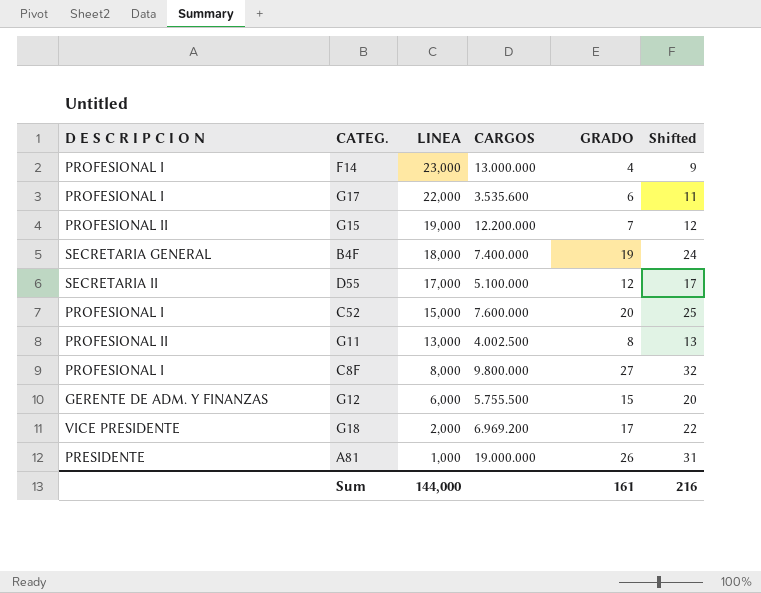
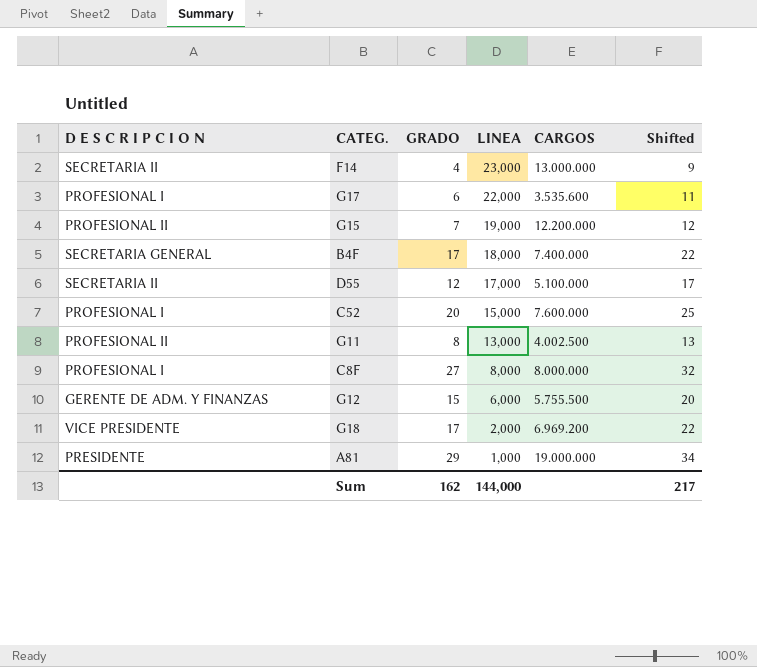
column GRADO | position: 5 -> 3
F14 | D E S C R I P C I O N: PROFESIONAL I -> SECRETARIA II
B4F | GRADO: 19 -> 17
B4F | Shifted: 24 -> 22
C8F | CARGOS: 9.800.000 -> 8.000.000
A81 | GRADO: 26 -> 29
A81 | Shifted: 31 -> 34
Sum | GRADO: 161 -> 162
Sum | Shifted: 216 -> 217

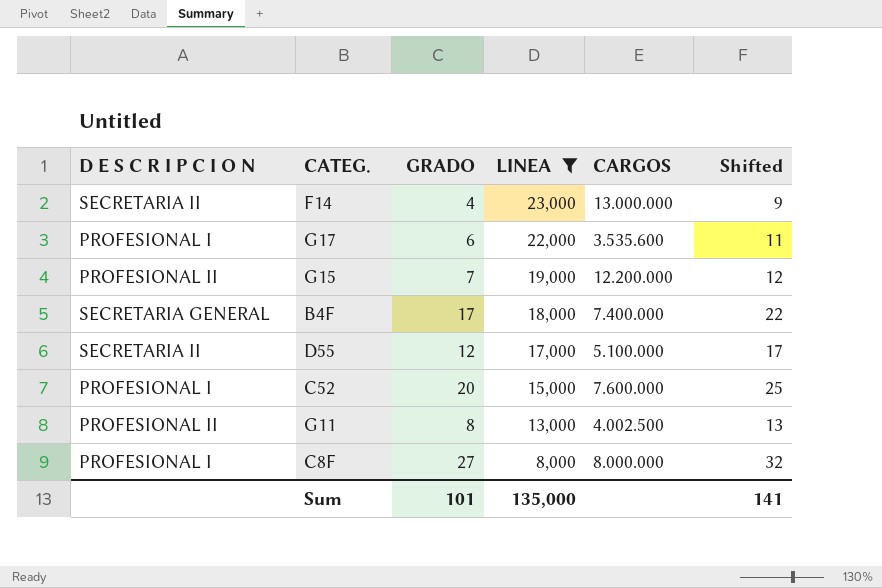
filter: none -> LINEA >= 8,000
Sum | GRADO: 162 -> 101
Sum | LINEA: 144,000 -> 135,000
Sum | Shifted: 217 -> 141

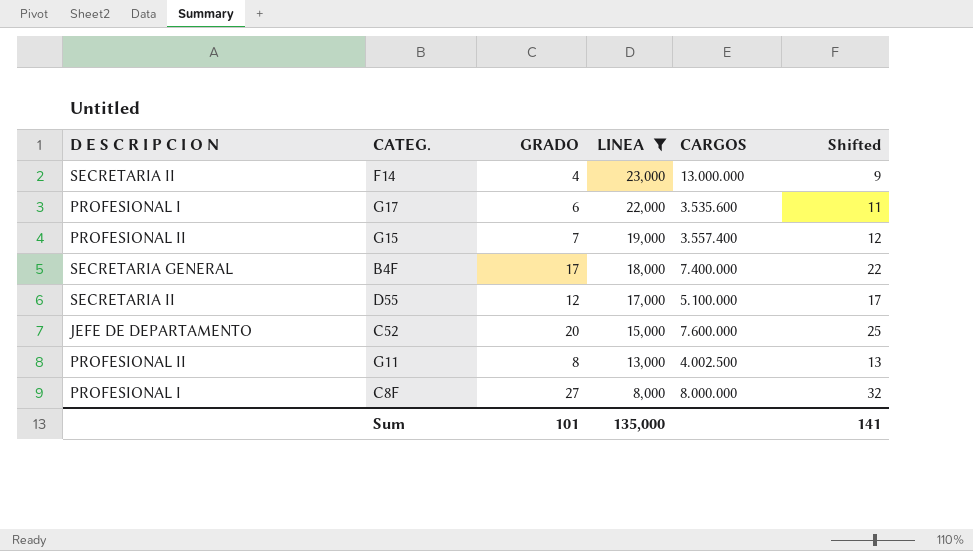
G15 | CARGOS: 12.200.000 -> 3.557.400
C52 | D E S C R I P C I O N: PROFESIONAL I -> JEFE DE DEPARTAMENTO

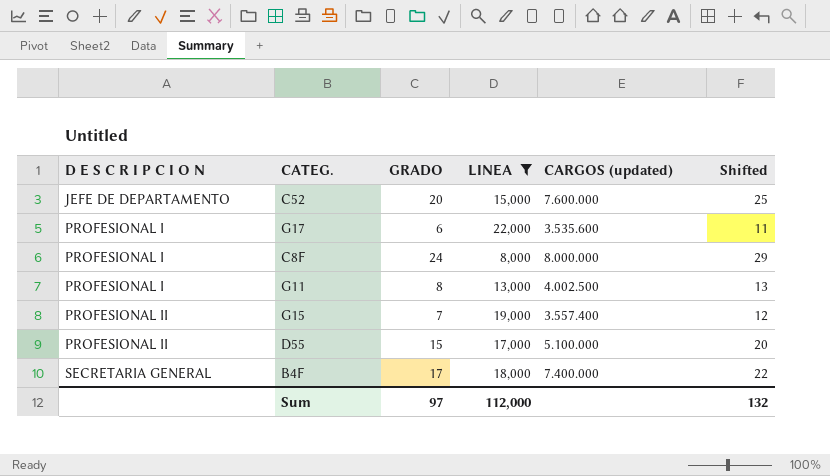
row order: LINEA descending -> D E S C R I P C I O N ascending
column name: CARGOS -> CARGOS (updated)
row F14: SECRETARIA II | 4 | 23,000 | 13.000.000 | 9 -> none
C8F | GRADO: 27 -> 24
C8F | Shifted: 32 -> 29
G11 | D E S C R I P C I O N: PROFESIONAL II -> PROFESIONAL I
D55 | D E S C R I P C I O N: SECRETARIA II -> PROFESIONAL II
D55 | GRADO: 12 -> 15
D55 | Shifted: 17 -> 20
Sum | GRADO: 101 -> 97
Sum | LINEA: 135,000 -> 112,000
Sum | Shifted: 141 -> 132

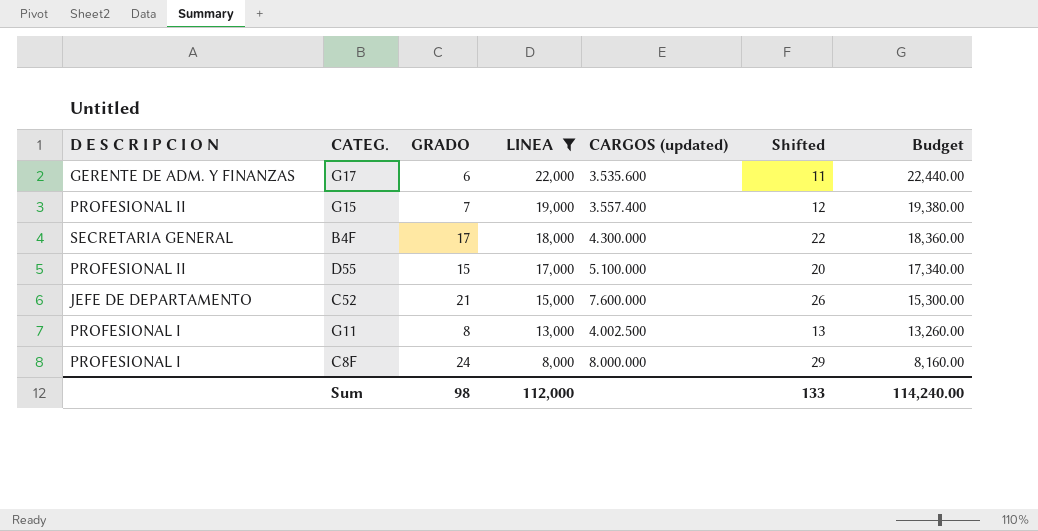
row order: D E S C R I P C I O N ascending -> LINEA descending
column Budget | formula: none -> [LINEA] * 1.02
G17 | D E S C R I P C I O N: PROFESIONAL I -> GERENTE DE ADM. Y FINANZAS
B4F | CARGOS (updated): 7.400.000 -> 4.300.000
C52 | GRADO: 20 -> 21
C52 | Shifted: 25 -> 26
Sum | GRADO: 97 -> 98
Sum | Shifted: 132 -> 133

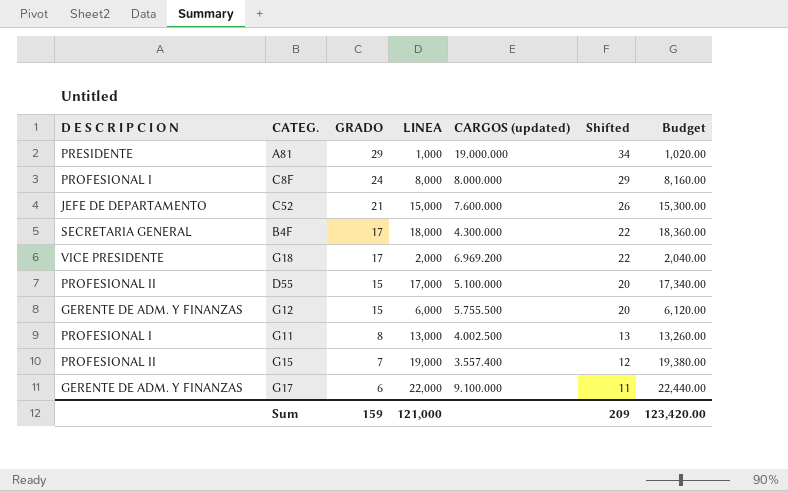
filter: LINEA >= 8,000 -> none
row order: LINEA descending -> GRADO descending
G17 | CARGOS (updated): 3.535.600 -> 9.100.000
Sum | GRADO: 98 -> 159
Sum | LINEA: 112,000 -> 121,000
Sum | Shifted: 133 -> 209
Sum | Budget: 114,240.00 -> 123,420.00

